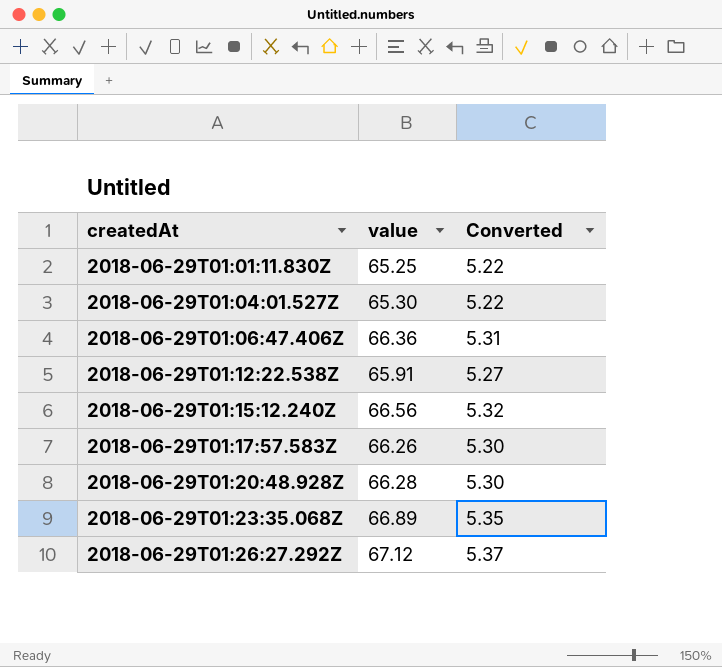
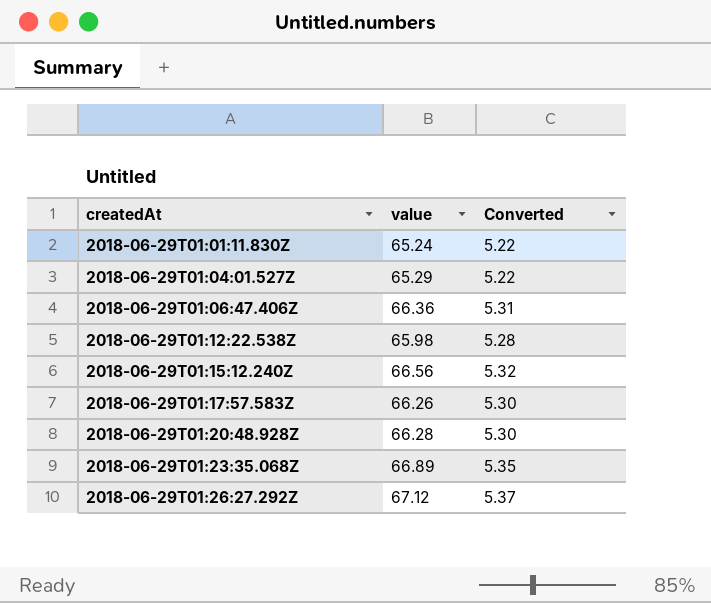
2018-06-29T01:01:11.830Z | value: 65.25 -> 65.24
2018-06-29T01:04:01.527Z | value: 65.30 -> 65.29
2018-06-29T01:12:22.538Z | value: 65.91 -> 65.98
2018-06-29T01:12:22.538Z | Converted: 5.27 -> 5.28

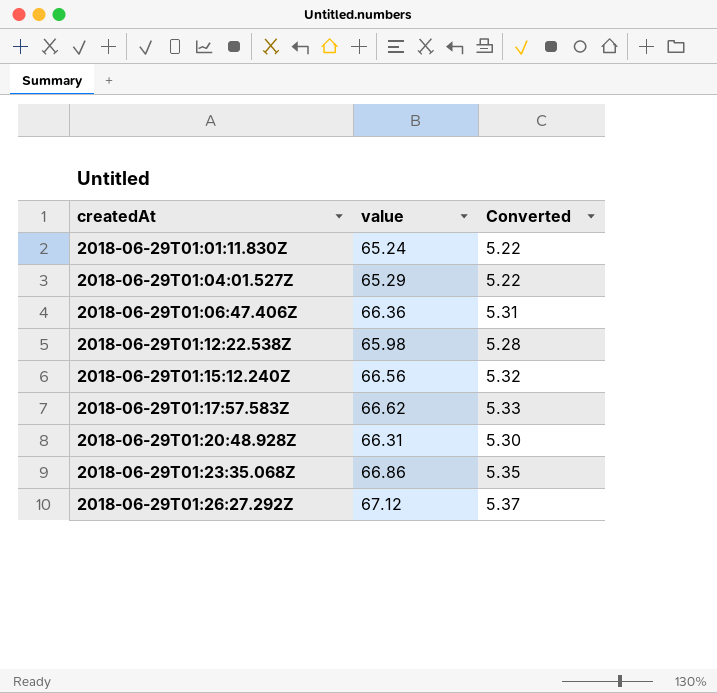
2018-06-29T01:17:57.583Z | value: 66.26 -> 66.62
2018-06-29T01:17:57.583Z | Converted: 5.30 -> 5.33
2018-06-29T01:20:48.928Z | value: 66.28 -> 66.31
2018-06-29T01:23:35.068Z | value: 66.89 -> 66.86

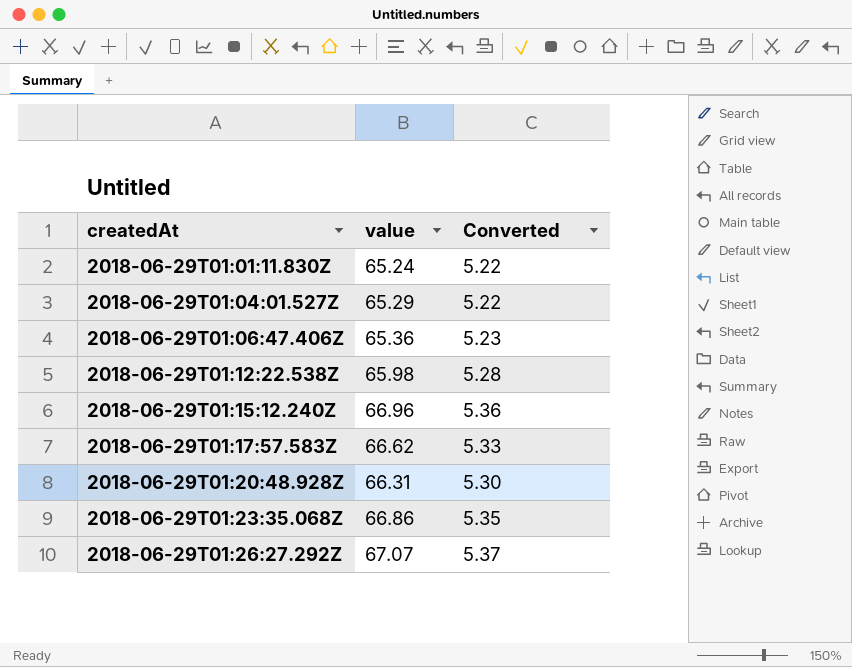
2018-06-29T01:06:47.406Z | value: 66.36 -> 65.36
2018-06-29T01:06:47.406Z | Converted: 5.31 -> 5.23
2018-06-29T01:15:12.240Z | value: 66.56 -> 66.96
2018-06-29T01:15:12.240Z | Converted: 5.32 -> 5.36
2018-06-29T01:26:27.292Z | value: 67.12 -> 67.07

